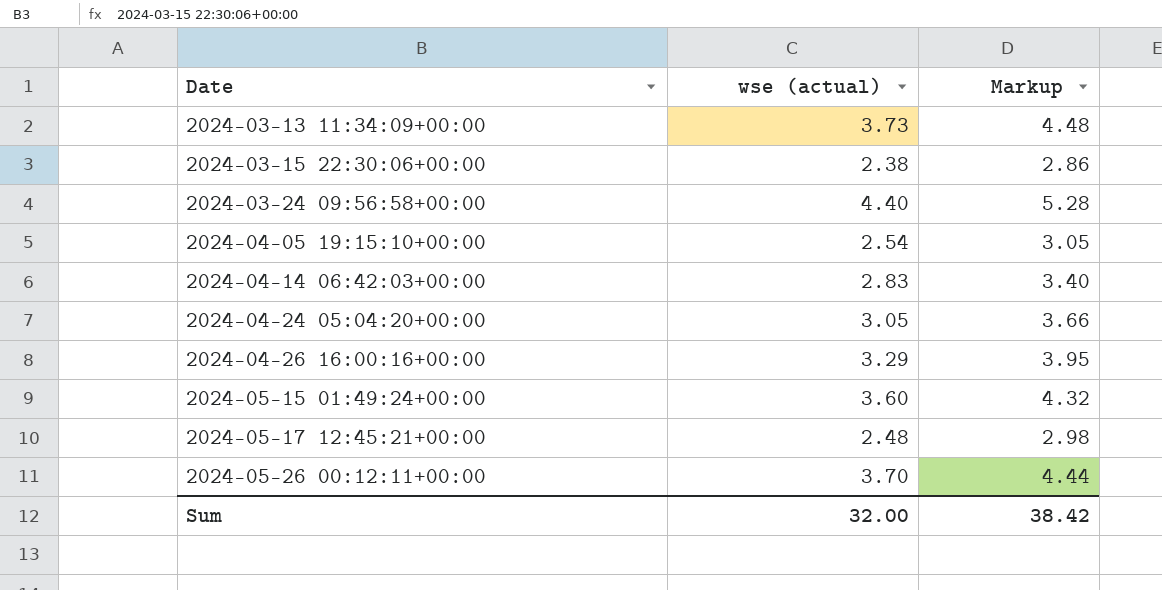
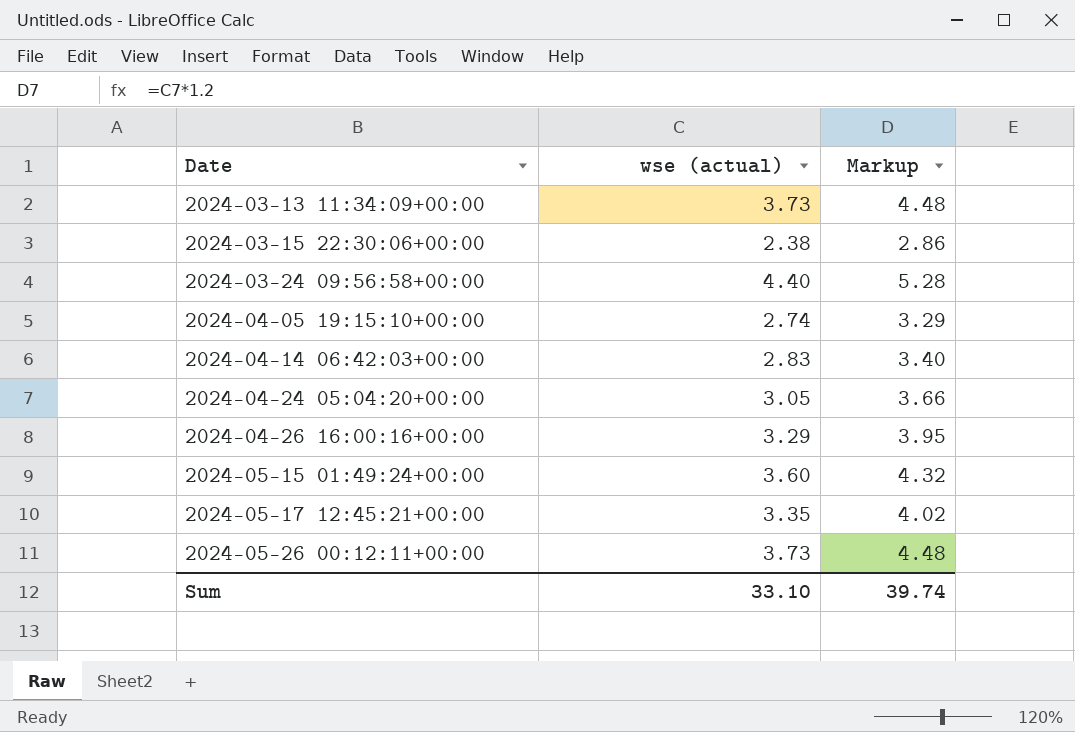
2024-04-05 19:15:10+00:00 | wse (actual): 2.54 -> 2.74
2024-04-05 19:15:10+00:00 | Markup: 3.05 -> 3.29
2024-05-17 12:45:21+00:00 | wse (actual): 2.48 -> 3.35
2024-05-17 12:45:21+00:00 | Markup: 2.98 -> 4.02
2024-05-26 00:12:11+00:00 | wse (actual): 3.70 -> 3.73
2024-05-26 00:12:11+00:00 | Markup: 4.44 -> 4.48
Sum | wse (actual): 32.00 -> 33.10
Sum | Markup: 38.42 -> 39.74

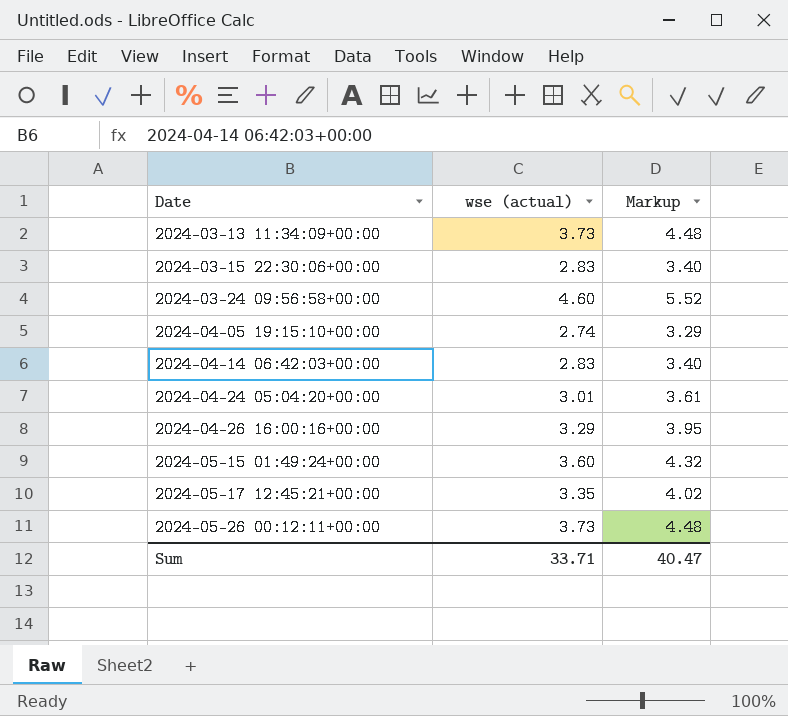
2024-03-15 22:30:06+00:00 | wse (actual): 2.38 -> 2.83
2024-03-15 22:30:06+00:00 | Markup: 2.86 -> 3.40
2024-03-24 09:56:58+00:00 | wse (actual): 4.40 -> 4.60
2024-03-24 09:56:58+00:00 | Markup: 5.28 -> 5.52
2024-04-24 05:04:20+00:00 | wse (actual): 3.05 -> 3.01
2024-04-24 05:04:20+00:00 | Markup: 3.66 -> 3.61
Sum | wse (actual): 33.10 -> 33.71
Sum | Markup: 39.74 -> 40.47

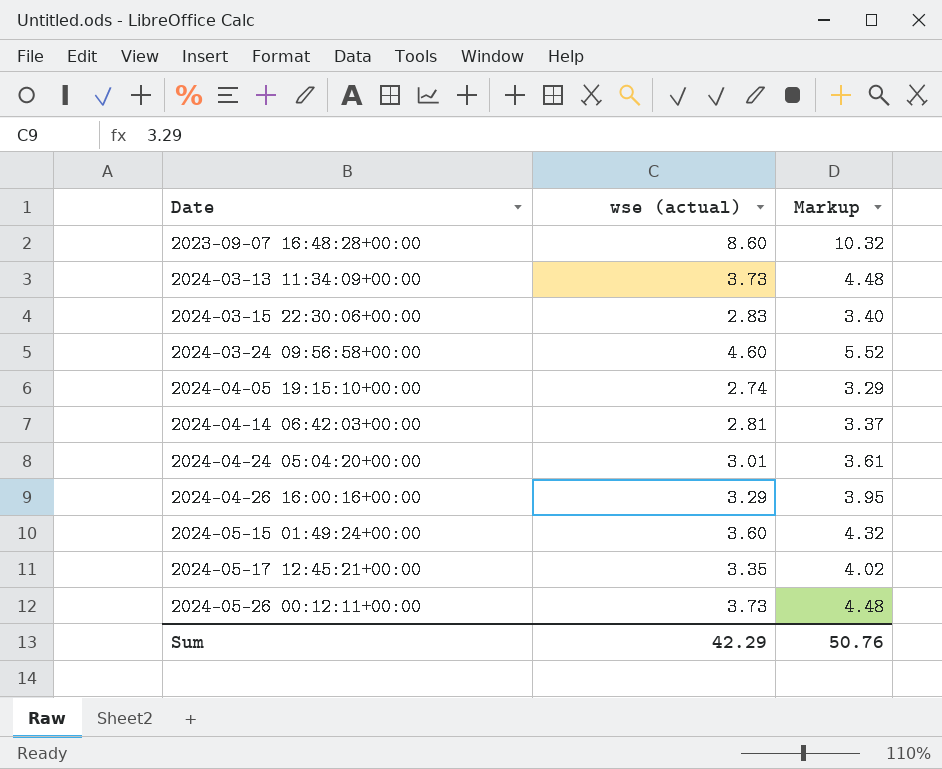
row 2023-09-07 16:48:28+00:00: none -> 8.60 | 10.32
2024-04-14 06:42:03+00:00 | wse (actual): 2.83 -> 2.81
2024-04-14 06:42:03+00:00 | Markup: 3.40 -> 3.37
Sum | wse (actual): 33.71 -> 42.29
Sum | Markup: 40.47 -> 50.76

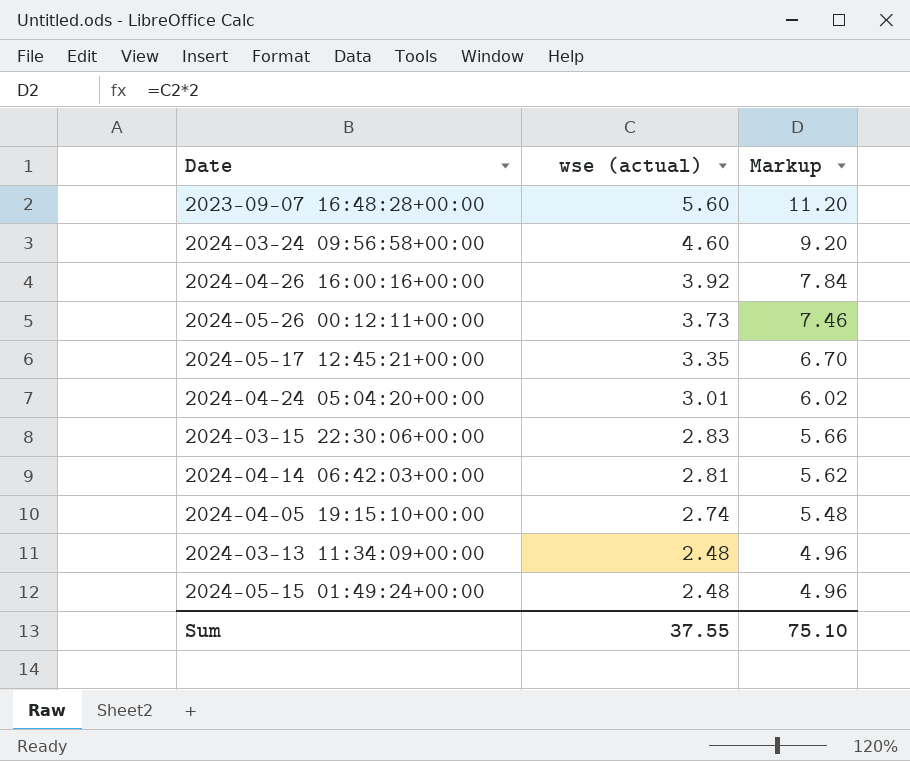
row order: Date ascending -> wse (actual) descending
column Markup | formula: [wse (actual)] * 1.2 -> [wse (actual)] * 2
2023-09-07 16:48:28+00:00 | wse (actual): 8.60 -> 5.60
2024-04-26 16:00:16+00:00 | wse (actual): 3.29 -> 3.92
2024-03-13 11:34:09+00:00 | wse (actual): 3.73 -> 2.48
2024-05-15 01:49:24+00:00 | wse (actual): 3.60 -> 2.48
Sum | wse (actual): 42.29 -> 37.55
Sum | Markup: 50.76 -> 75.10

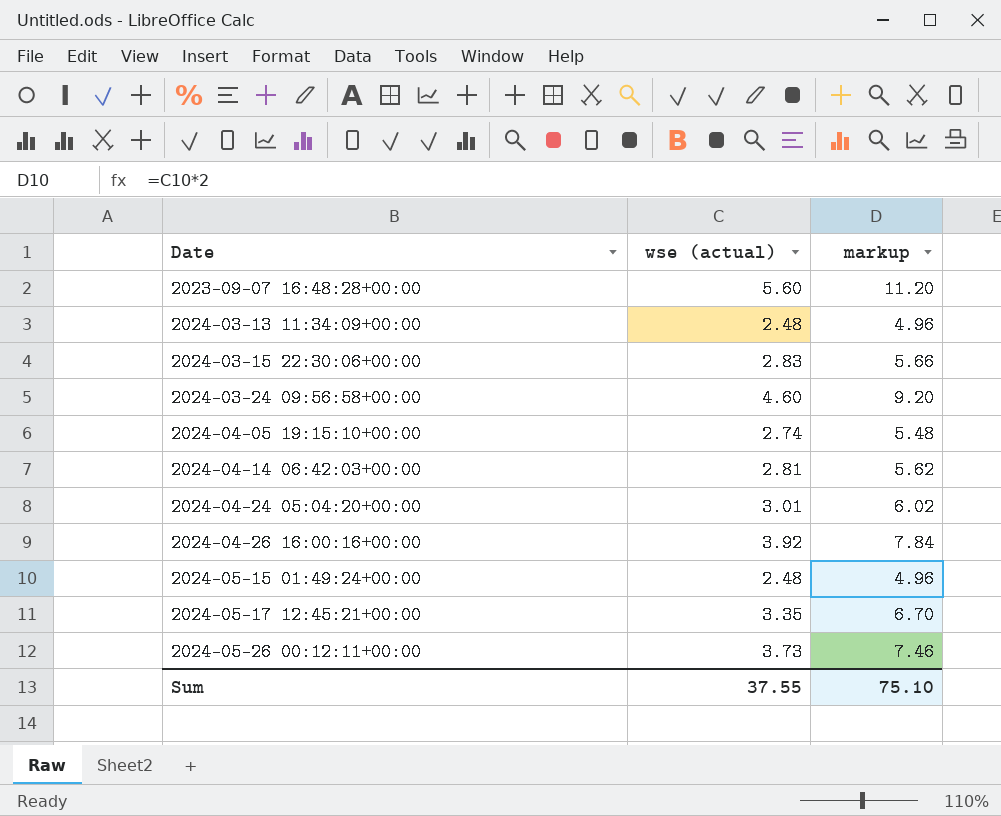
row order: wse (actual) descending -> Date ascending
column name: Markup -> markup

